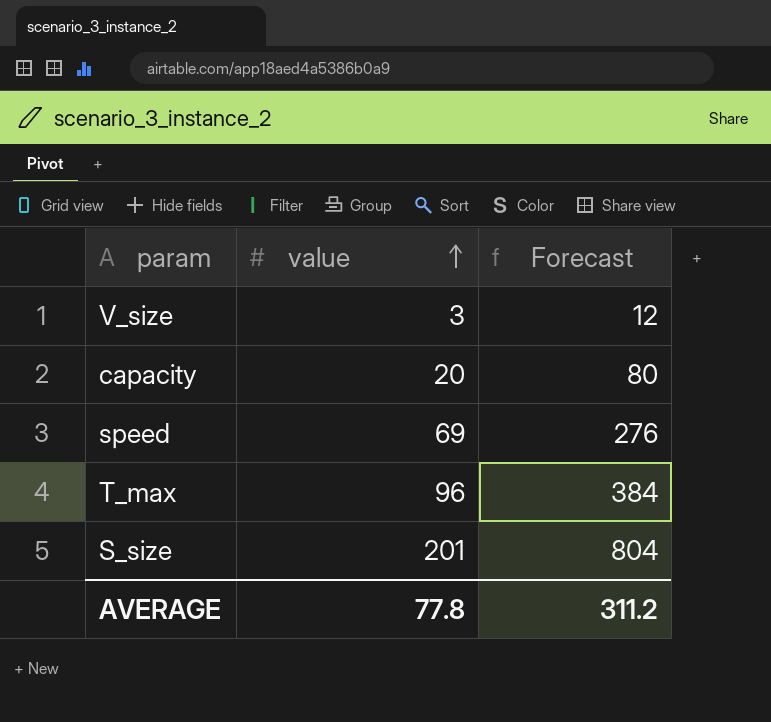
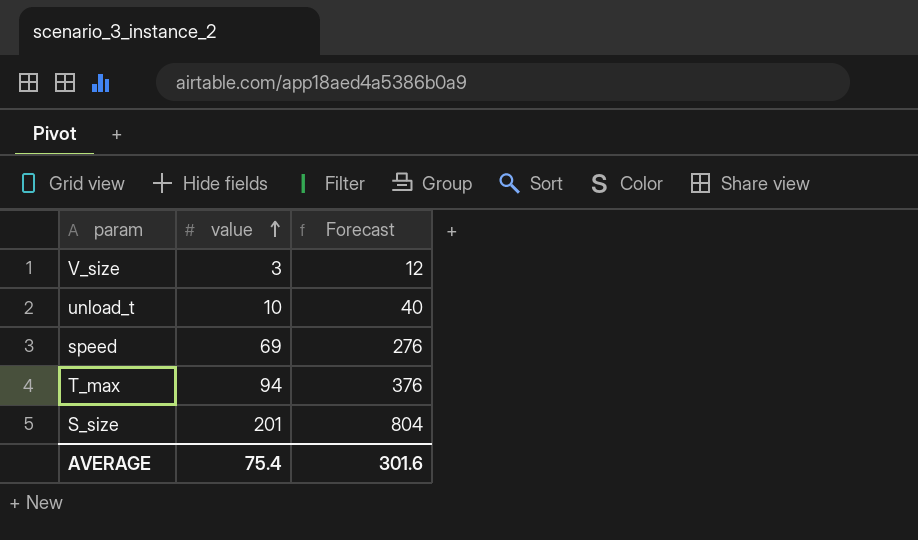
row capacity: 20 | 80 -> none
row unload_t: none -> 10 | 40
T_max | value: 96 -> 94
T_max | Forecast: 384 -> 376
AVERAGE | value: 77.8 -> 75.4
AVERAGE | Forecast: 311.2 -> 301.6

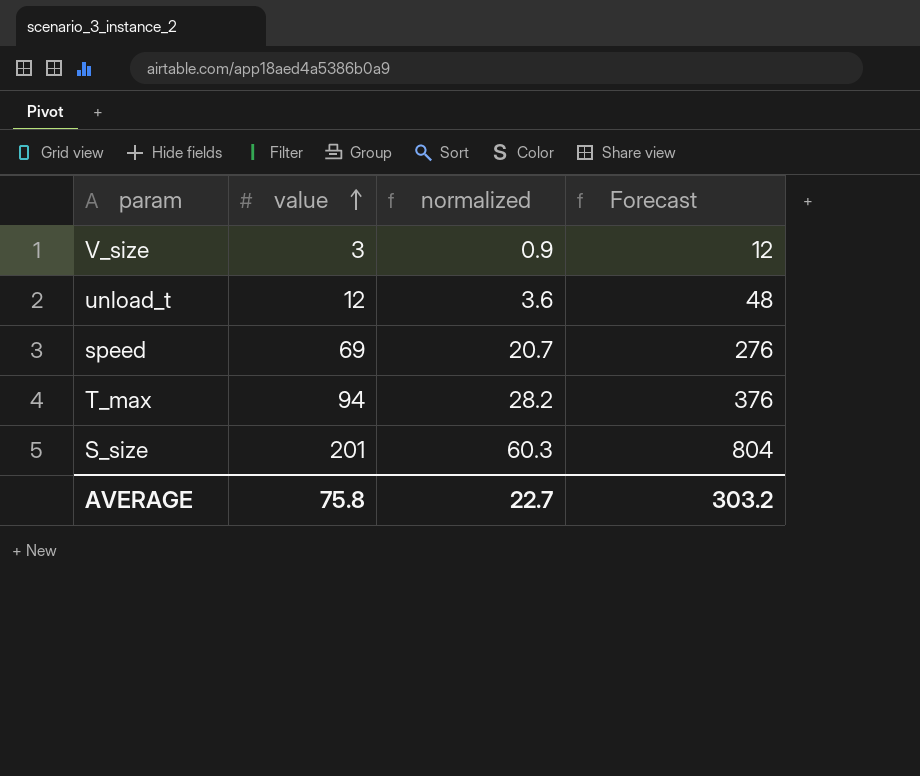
column normalized | formula: none -> [value] * 0.3
unload_t | value: 10 -> 12
unload_t | Forecast: 40 -> 48
AVERAGE | value: 75.4 -> 75.8
AVERAGE | Forecast: 301.6 -> 303.2

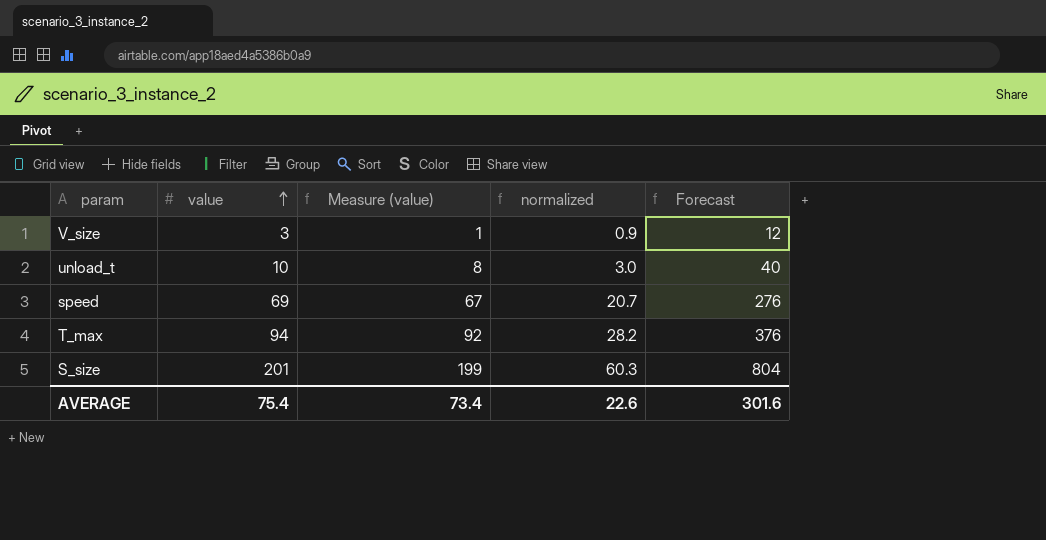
column Measure (value) | formula: none -> [value] - 2
unload_t | value: 12 -> 10
unload_t | normalized: 3.6 -> 3.0
unload_t | Forecast: 48 -> 40
AVERAGE | value: 75.8 -> 75.4
AVERAGE | normalized: 22.7 -> 22.6
AVERAGE | Forecast: 303.2 -> 301.6

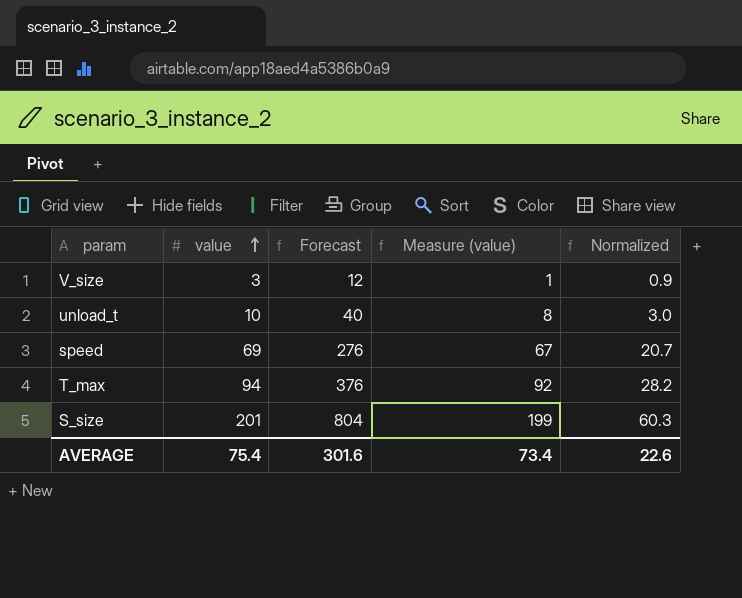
column Forecast | position: 5 -> 3
column name: normalized -> Normalized

